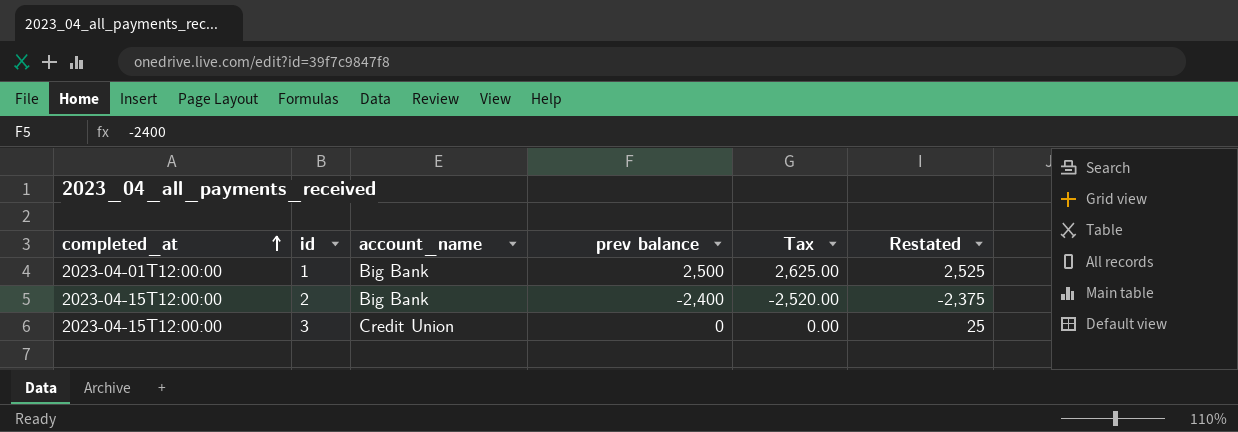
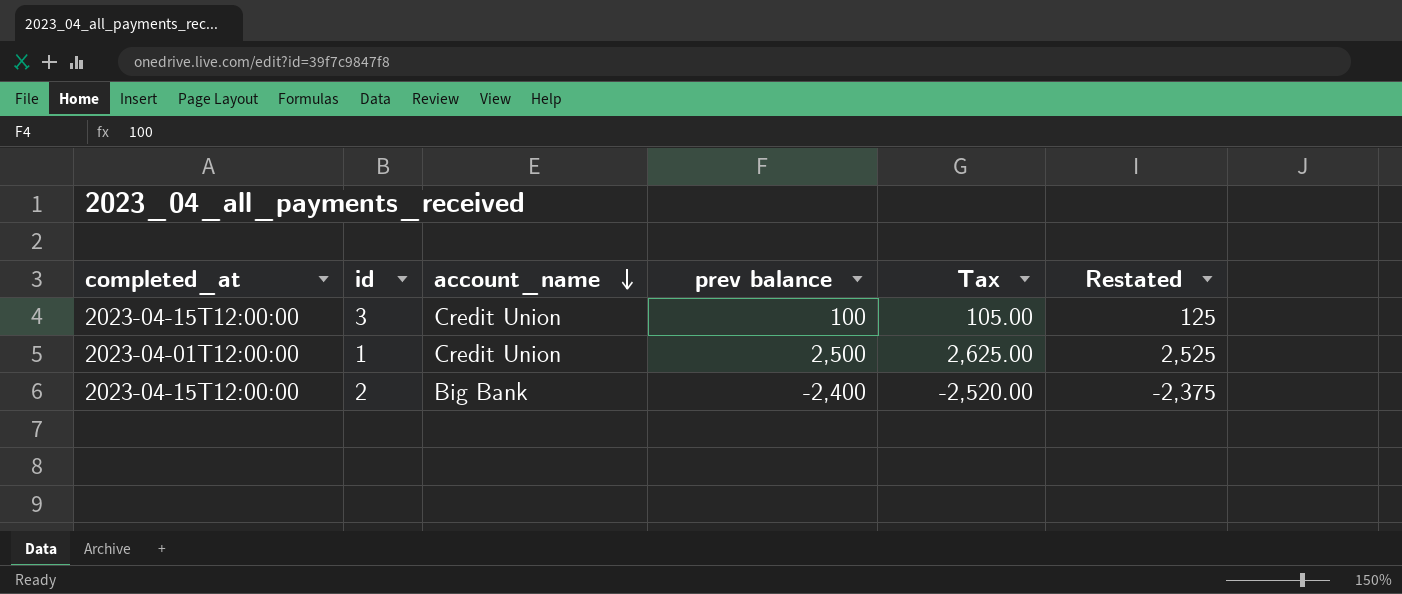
row order: completed_at ascending -> account_name descending
3 | prev balance: 0 -> 100
3 | Tax: 0.00 -> 105.00
3 | Restated: 25 -> 125
1 | account_name: Big Bank -> Credit Union

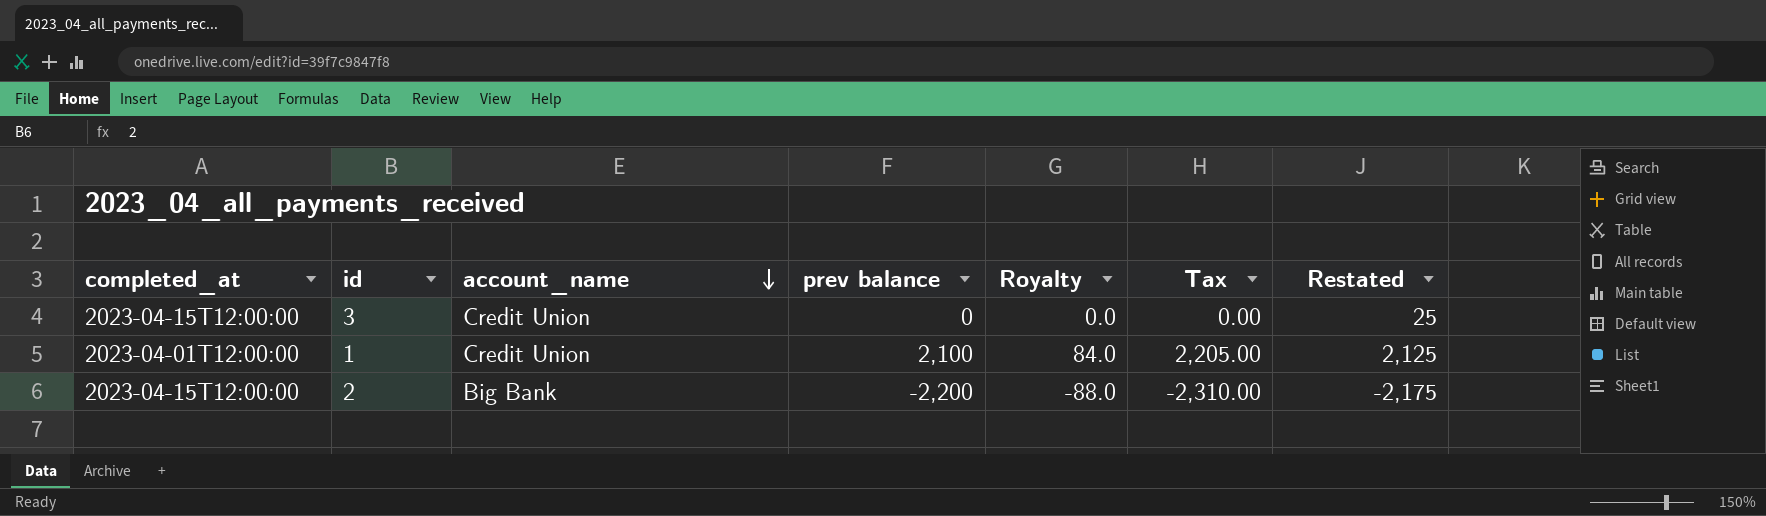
column Royalty | formula: none -> [prev balance] * 0.04
3 | prev balance: 100 -> 0
3 | Tax: 105.00 -> 0.00
3 | Restated: 125 -> 25
1 | prev balance: 2,500 -> 2,100
1 | Tax: 2,625.00 -> 2,205.00
1 | Restated: 2,525 -> 2,125
2 | prev balance: -2,400 -> -2,200
2 | Tax: -2,520.00 -> -2,310.00
2 | Restated: -2,375 -> -2,175

